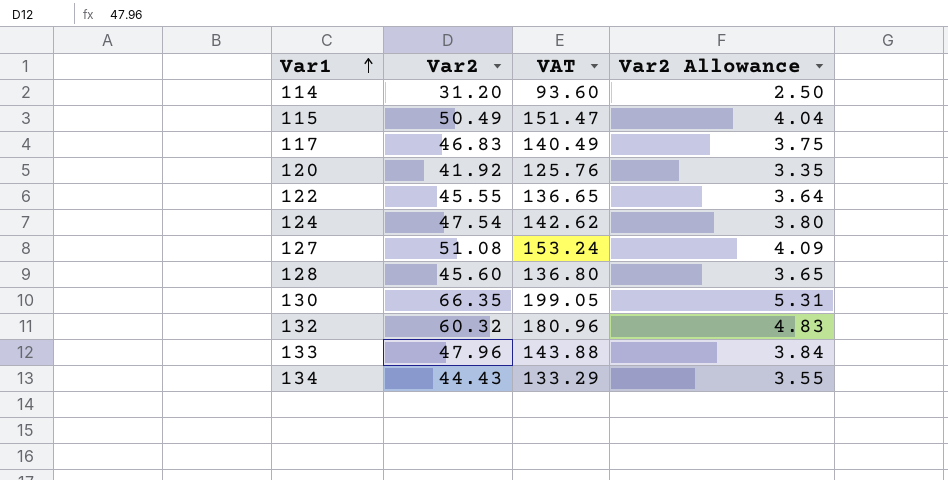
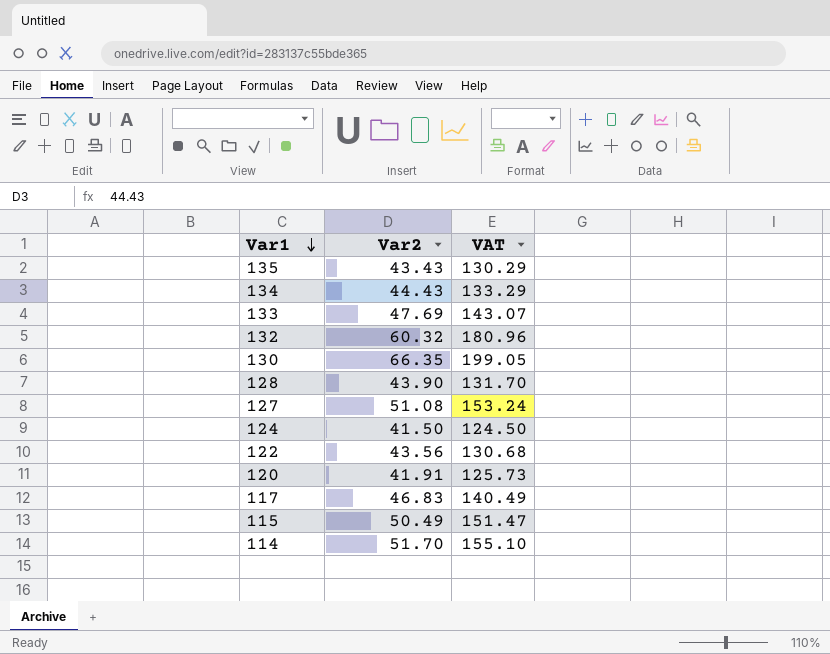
row order: Var1 ascending -> Var1 descending
column Var2 Allowance | formula: [Var2] * 0.08 -> none
row 135: none -> 43.43 | 130.29
133 | Var2: 47.96 -> 47.69
133 | VAT: 143.88 -> 143.07
128 | Var2: 45.60 -> 43.90
128 | VAT: 136.80 -> 131.70
124 | Var2: 47.54 -> 41.50
124 | VAT: 142.62 -> 124.50
122 | Var2: 45.55 -> 43.56
122 | VAT: 136.65 -> 130.68
120 | Var2: 41.92 -> 41.91
120 | VAT: 125.76 -> 125.73
114 | Var2: 31.20 -> 51.70
114 | VAT: 93.60 -> 155.10

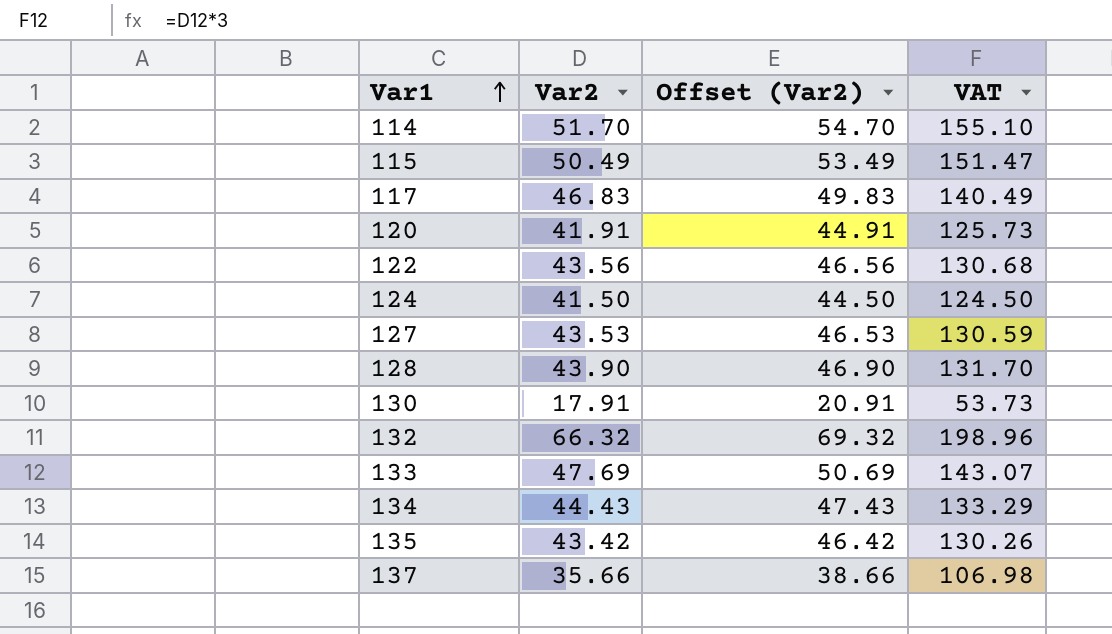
row order: Var1 descending -> Var1 ascending
column Offset (Var2) | formula: none -> [Var2] + 3
127 | Var2: 51.08 -> 43.53
127 | VAT: 153.24 -> 130.59
130 | Var2: 66.35 -> 17.91
130 | VAT: 199.05 -> 53.73
132 | Var2: 60.32 -> 66.32
132 | VAT: 180.96 -> 198.96
135 | Var2: 43.43 -> 43.42
135 | VAT: 130.29 -> 130.26
row 137: none -> 35.66 | 38.66 | 106.98

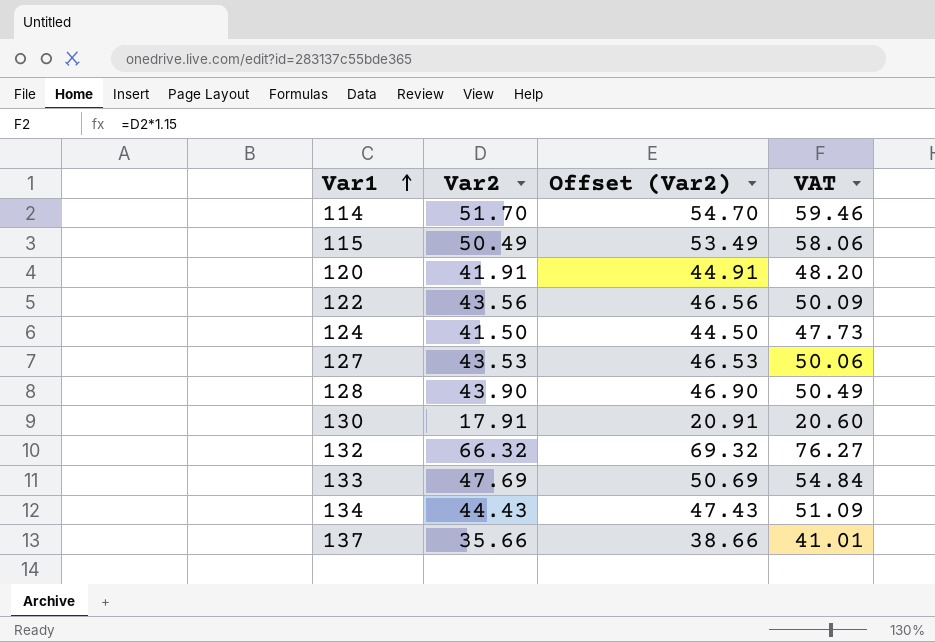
column VAT | formula: [Var2] * 3 -> [Var2] * 1.15
row 117: 46.83 | 49.83 | 140.49 -> none
row 135: 43.42 | 46.42 | 130.26 -> none

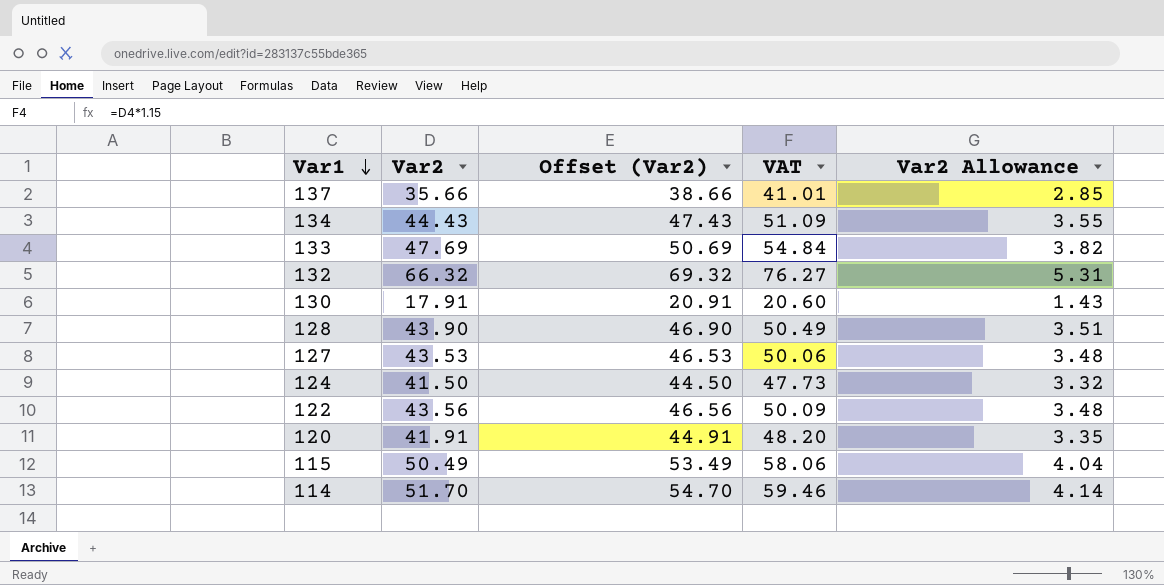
row order: Var1 ascending -> Var1 descending
column Var2 Allowance | formula: none -> [Var2] * 0.08

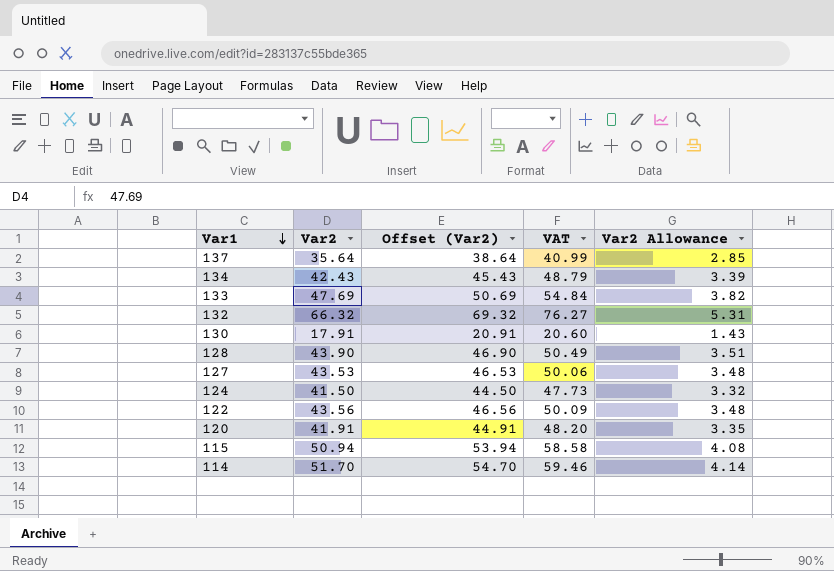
137 | Var2: 35.66 -> 35.64
137 | Offset (Var2): 38.66 -> 38.64
137 | VAT: 41.01 -> 40.99
134 | Var2: 44.43 -> 42.43
134 | Offset (Var2): 47.43 -> 45.43
134 | VAT: 51.09 -> 48.79
134 | Var2 Allowance: 3.55 -> 3.39
115 | Var2: 50.49 -> 50.94
115 | Offset (Var2): 53.49 -> 53.94
115 | VAT: 58.06 -> 58.58
115 | Var2 Allowance: 4.04 -> 4.08

